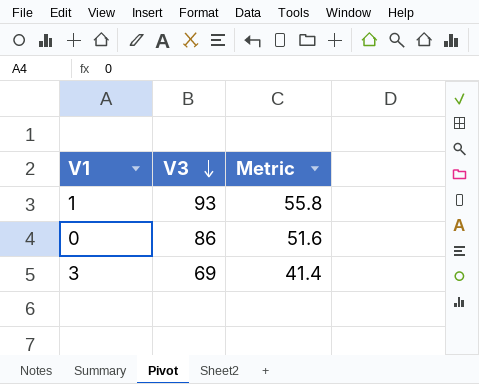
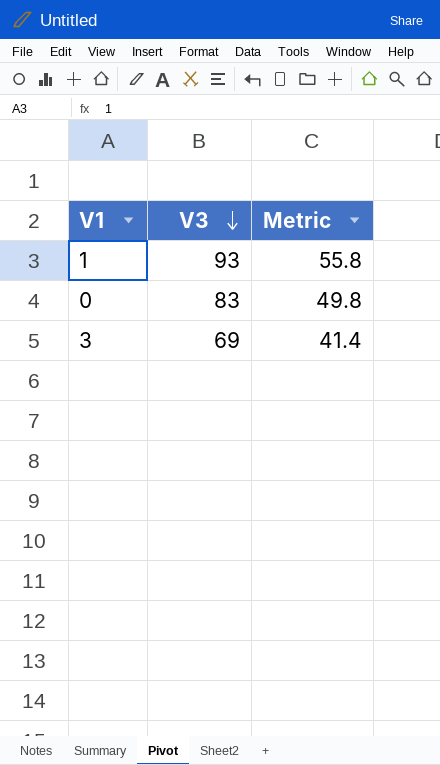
0 | V3: 86 -> 83
0 | Metric: 51.6 -> 49.8

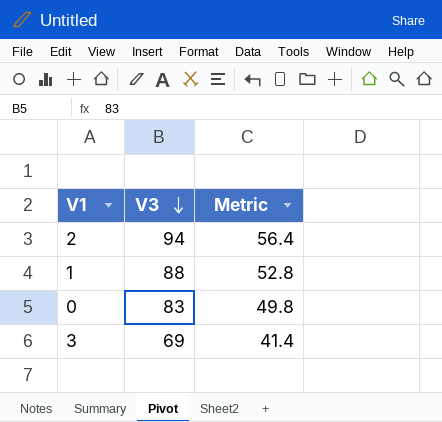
row 2: none -> 94 | 56.4
1 | V3: 93 -> 88
1 | Metric: 55.8 -> 52.8

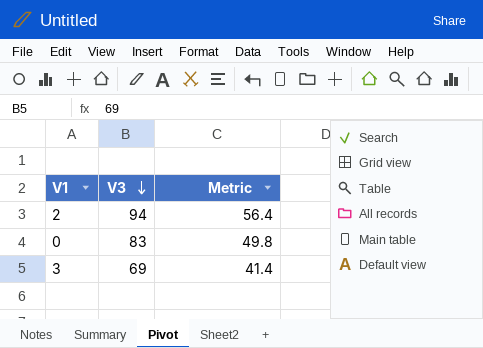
row 1: 88 | 52.8 -> none

